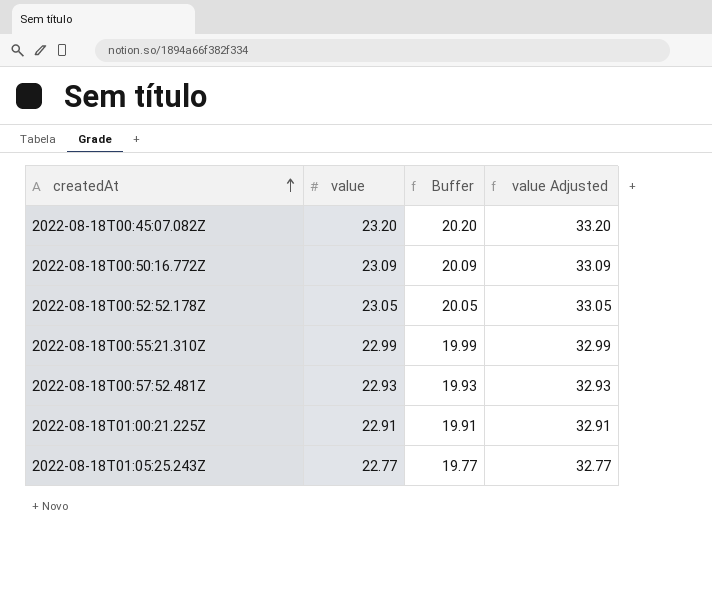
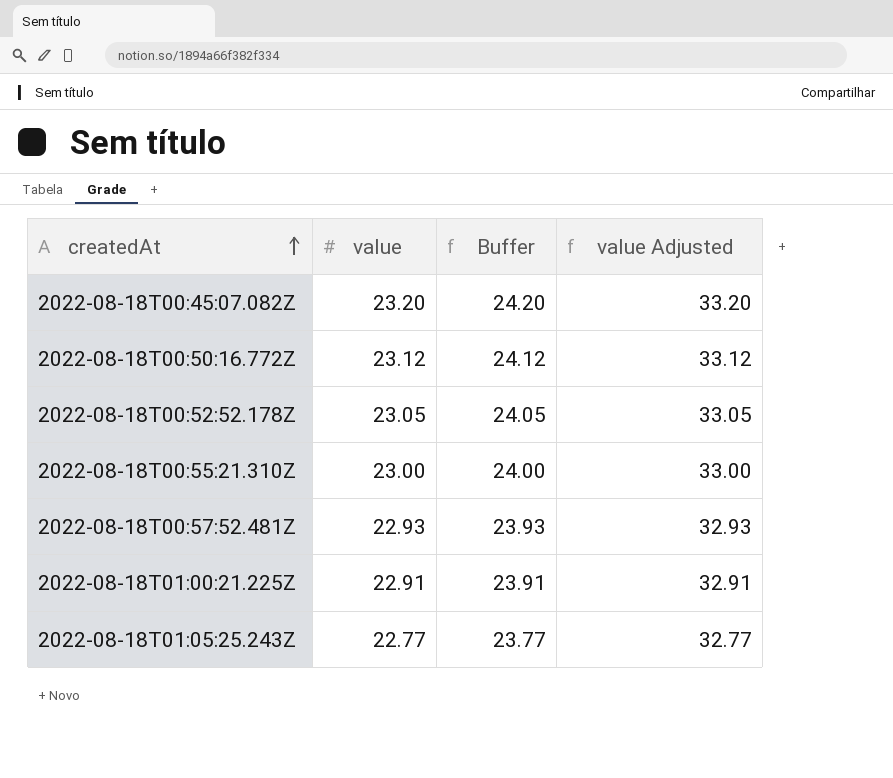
column Buffer | formula: [value] - 3 -> [value] + 1
2022-08-18T00:50:16.772Z | value: 23.09 -> 23.12
2022-08-18T00:50:16.772Z | value Adjusted: 33.09 -> 33.12
2022-08-18T00:55:21.310Z | value: 22.99 -> 23.00
2022-08-18T00:55:21.310Z | value Adjusted: 32.99 -> 33.00

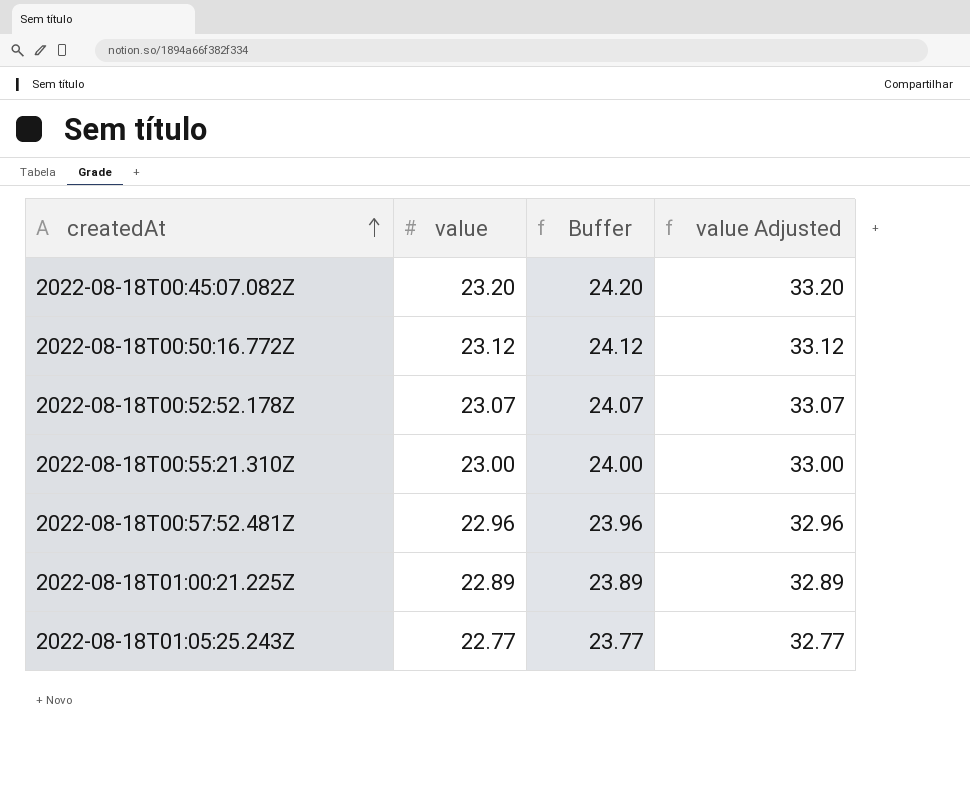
2022-08-18T00:52:52.178Z | value: 23.05 -> 23.07
2022-08-18T00:52:52.178Z | Buffer: 24.05 -> 24.07
2022-08-18T00:52:52.178Z | value Adjusted: 33.05 -> 33.07
2022-08-18T00:57:52.481Z | value: 22.93 -> 22.96
2022-08-18T00:57:52.481Z | Buffer: 23.93 -> 23.96
2022-08-18T00:57:52.481Z | value Adjusted: 32.93 -> 32.96
2022-08-18T01:00:21.225Z | value: 22.91 -> 22.89
2022-08-18T01:00:21.225Z | Buffer: 23.91 -> 23.89
2022-08-18T01:00:21.225Z | value Adjusted: 32.91 -> 32.89

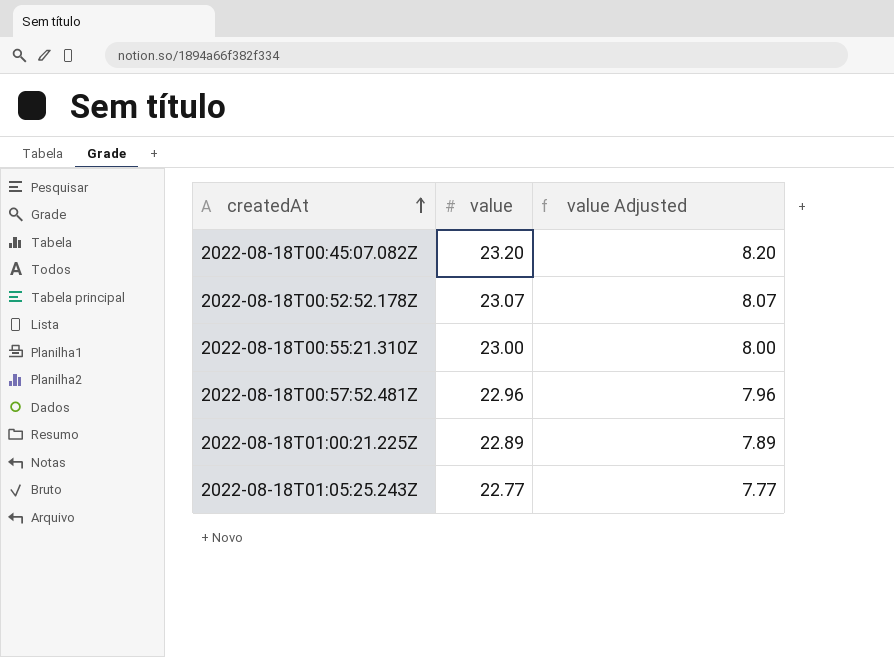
column Buffer | formula: [value] + 1 -> none
column value Adjusted | formula: [value] + 10 -> [value] - 15
row 2022-08-18T00:50:16.772Z: 23.12 | 24.12 | 33.12 -> none

